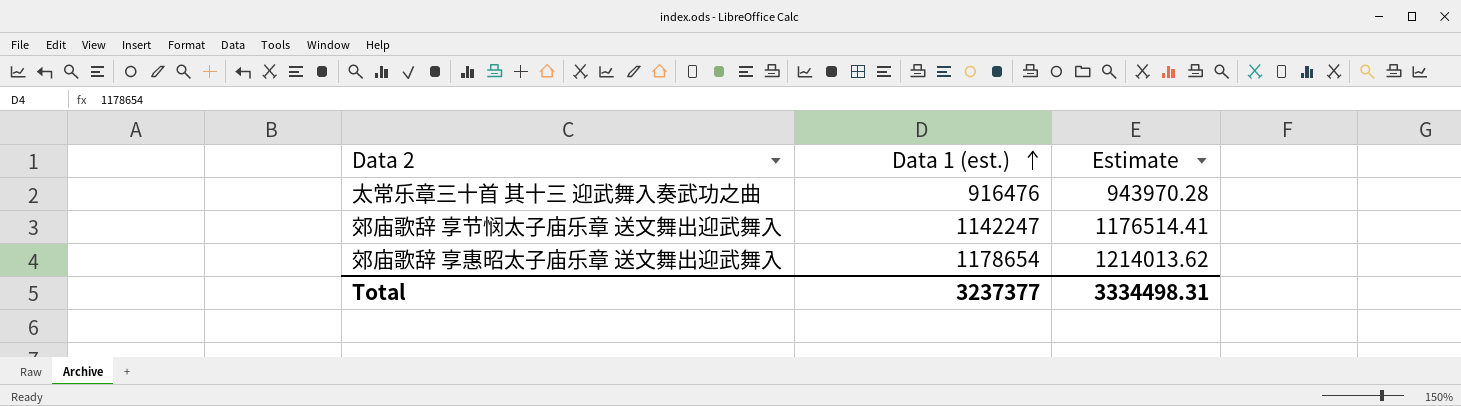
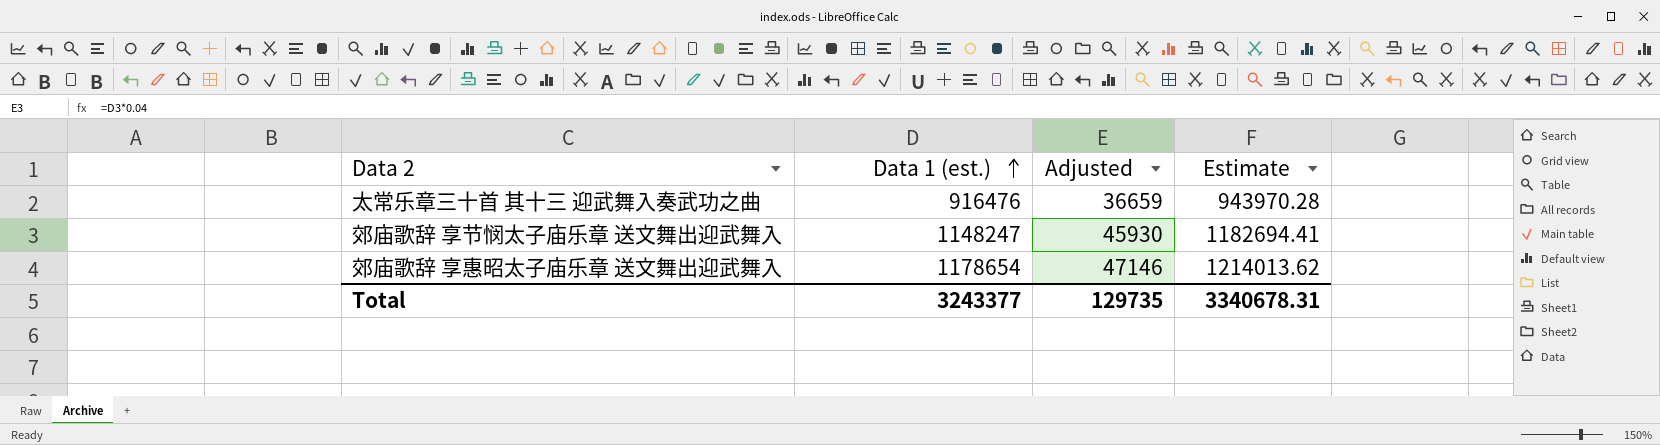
column Adjusted | formula: none -> [Data 1 (est.)] * 0.04
郊庙歌辞 享节悯太子庙乐章 送文舞出迎武舞入 | Data 1 (est.): 1142247 -> 1148247
郊庙歌辞 享节悯太子庙乐章 送文舞出迎武舞入 | Estimate: 1176514.41 -> 1182694.41
Total | Data 1 (est.): 3237377 -> 3243377
Total | Estimate: 3334498.31 -> 3340678.31

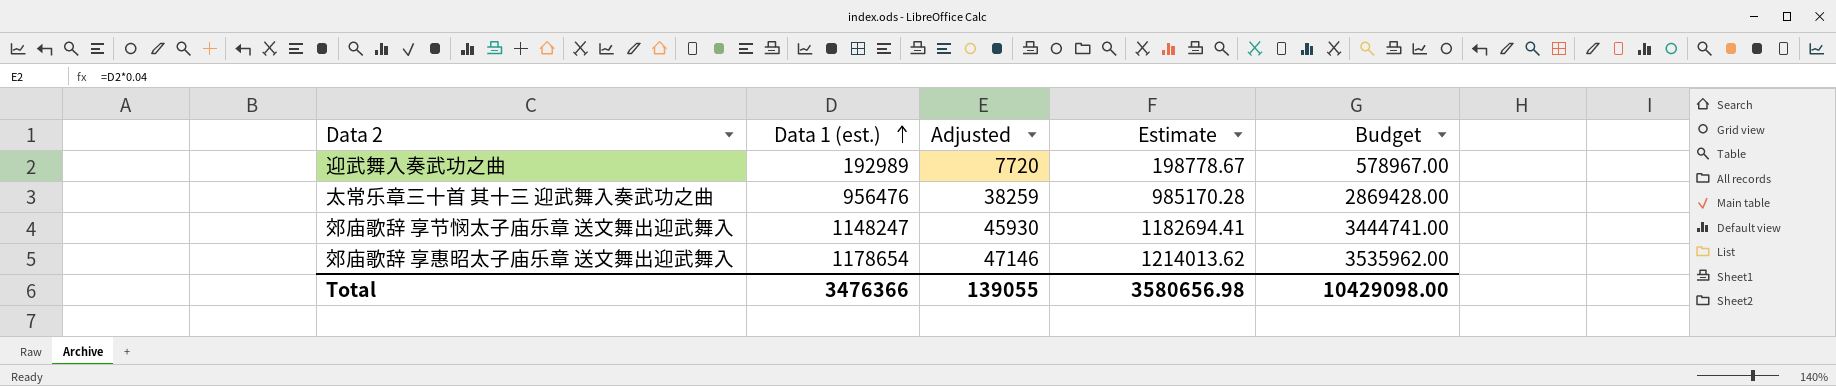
column Budget | formula: none -> [Data 1 (est.)] * 3
row 迎武舞入奏武功之曲: none -> 192989 | 7720 | 198778.67 | 578967.00
太常乐章三十首 其十三 迎武舞入奏武功之曲 | Data 1 (est.): 916476 -> 956476
太常乐章三十首 其十三 迎武舞入奏武功之曲 | Adjusted: 36659 -> 38259
太常乐章三十首 其十三 迎武舞入奏武功之曲 | Estimate: 943970.28 -> 985170.28
Total | Data 1 (est.): 3243377 -> 3476366
Total | Adjusted: 129735 -> 139055
Total | Estimate: 3340678.31 -> 3580656.98

